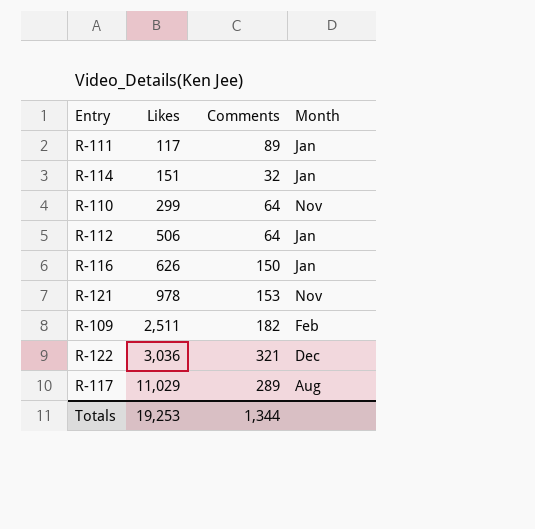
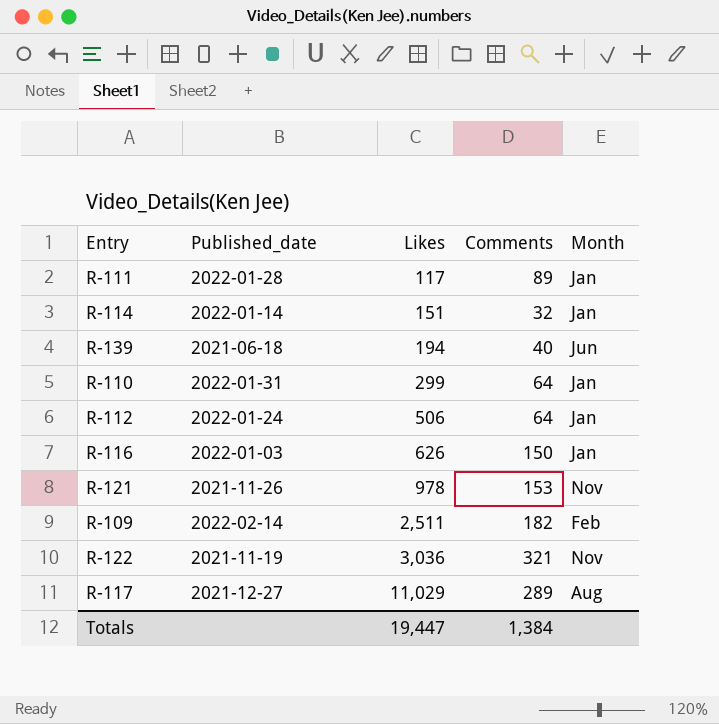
column Published_date | position: none -> 2
row R-139: none -> 2021-06-18 | 194 | 40 | Jun
R-110 | Month: Nov -> Jan
R-122 | Month: Dec -> Nov
Totals | Likes: 19,253 -> 19,447
Totals | Comments: 1,344 -> 1,384

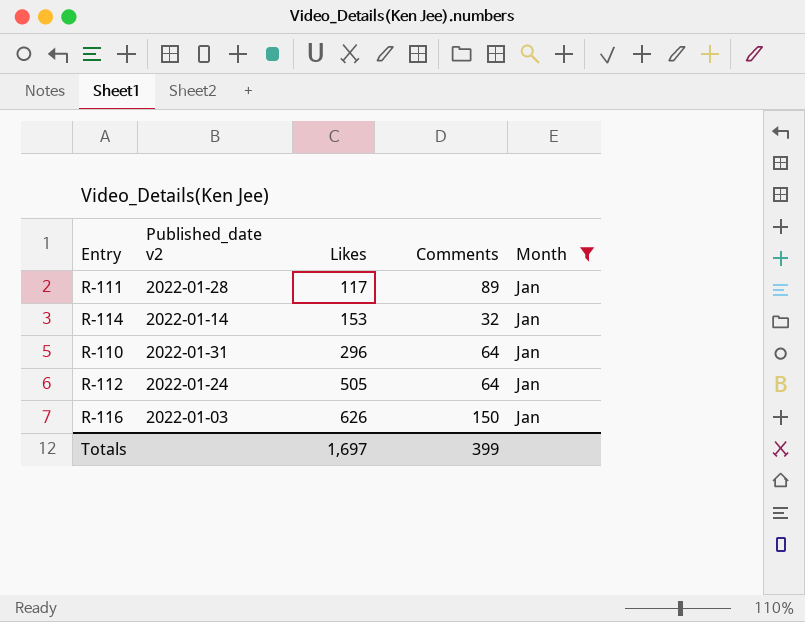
filter: none -> Month = Jan
column name: Published_date -> Published_date v2
R-114 | Likes: 151 -> 153
R-110 | Likes: 299 -> 296
R-112 | Likes: 506 -> 505
Totals | Likes: 19,447 -> 1,697
Totals | Comments: 1,384 -> 399

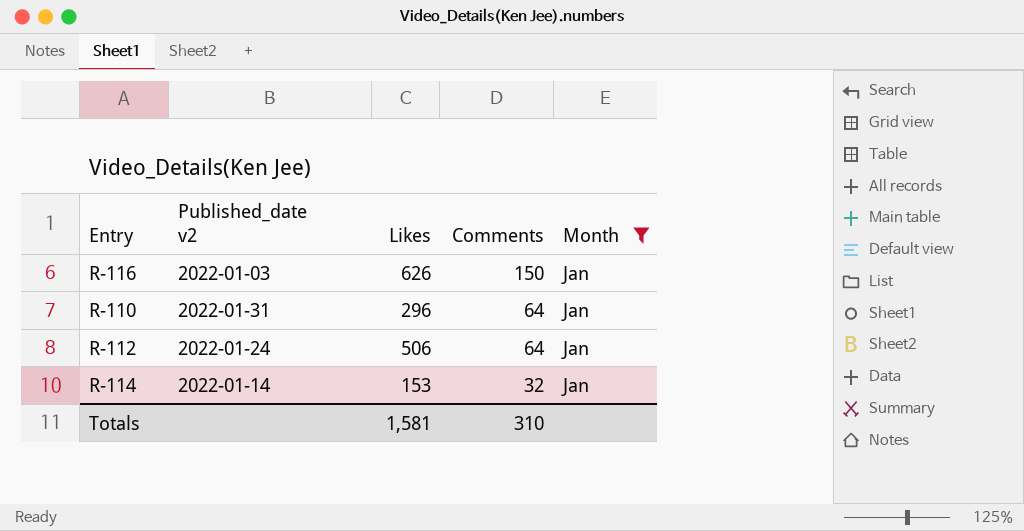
row order: Likes ascending -> Comments descending
row R-111: 2022-01-28 | 117 | 89 | Jan -> none
R-112 | Likes: 505 -> 506
Totals | Likes: 1,697 -> 1,581
Totals | Comments: 399 -> 310

